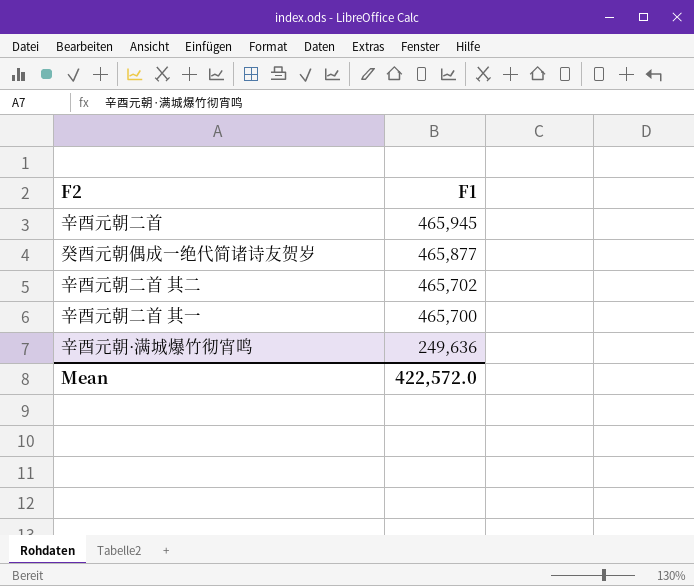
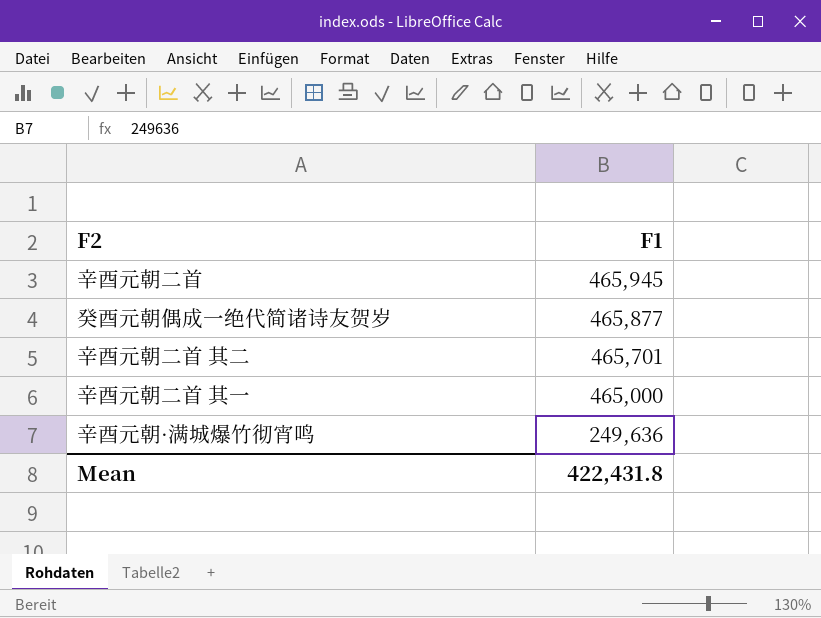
辛酉元朝二首 其二 | F1: 465,702 -> 465,701
辛酉元朝二首 其一 | F1: 465,700 -> 465,000
Mean | F1: 422,572.0 -> 422,431.8

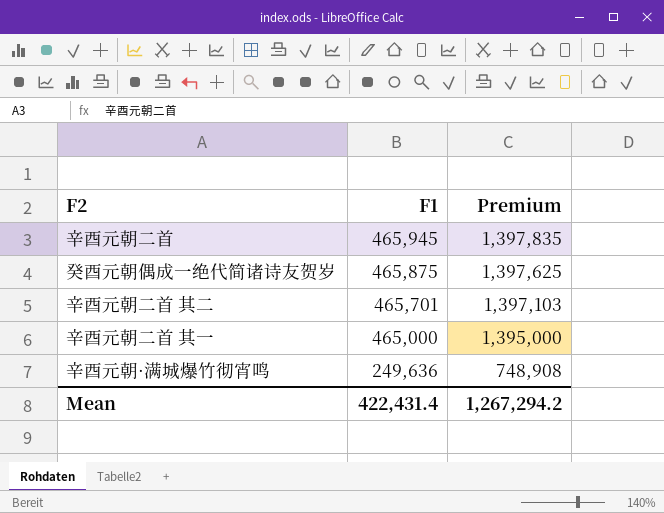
column Premium | formula: none -> [F1] * 3
癸酉元朝偶成一绝代简诸诗友贺岁 | F1: 465,877 -> 465,875
Mean | F1: 422,431.8 -> 422,431.4

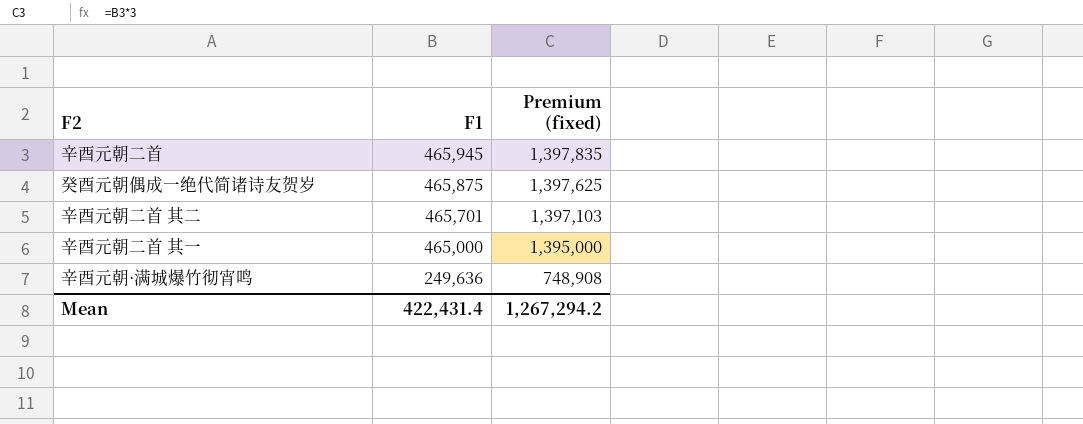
column name: Premium -> Premium (fixed)

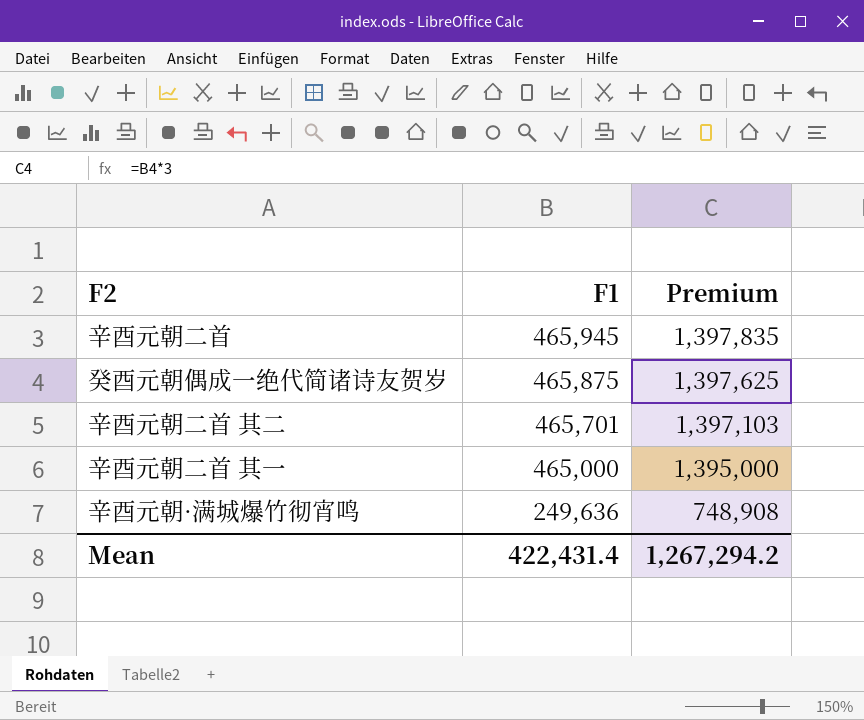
column name: Premium (fixed) -> Premium

